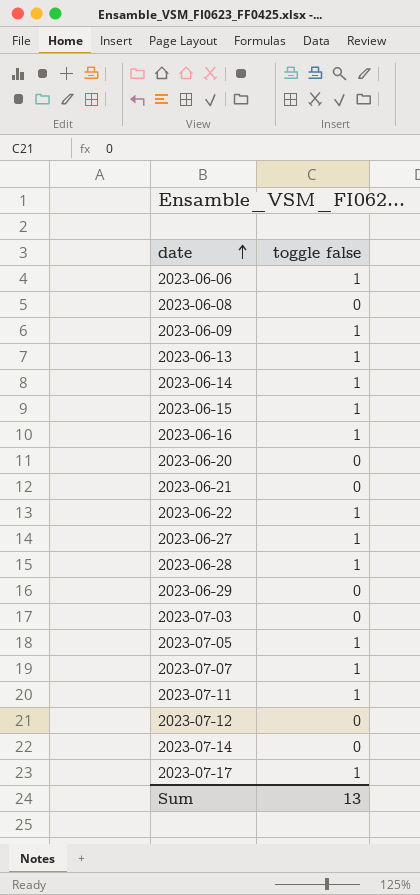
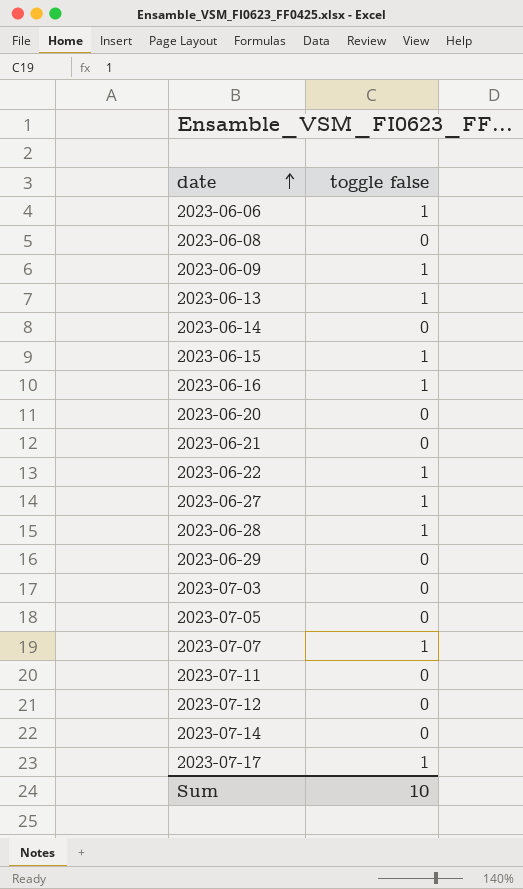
2023-06-14 | toggle false: 1 -> 0
2023-07-05 | toggle false: 1 -> 0
2023-07-11 | toggle false: 1 -> 0
Sum | toggle false: 13 -> 10

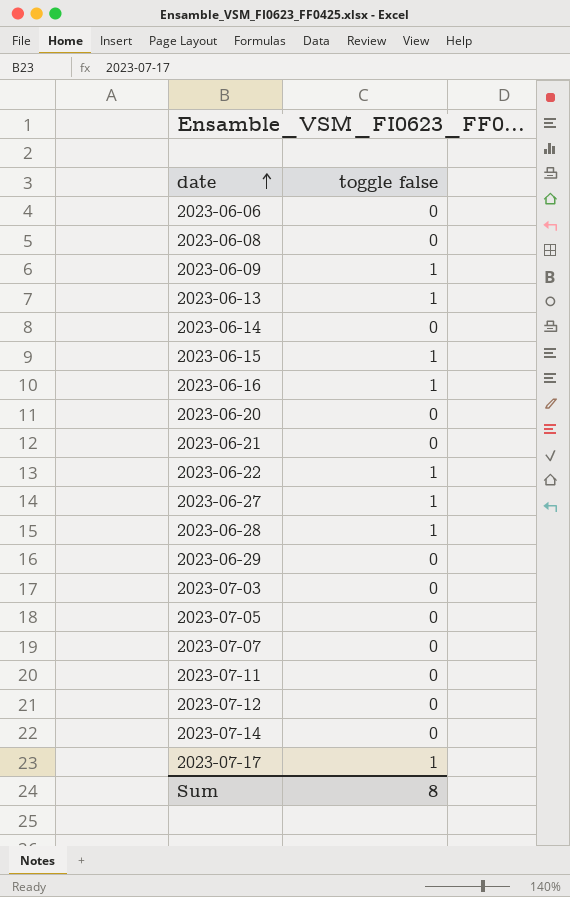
2023-06-06 | toggle false: 1 -> 0
2023-07-07 | toggle false: 1 -> 0
Sum | toggle false: 10 -> 8

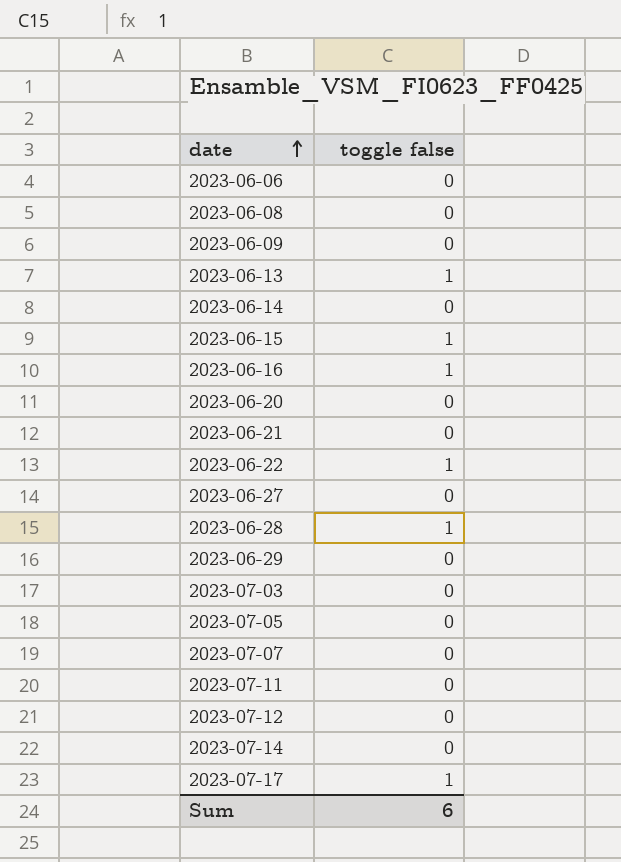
2023-06-09 | toggle false: 1 -> 0
2023-06-27 | toggle false: 1 -> 0
Sum | toggle false: 8 -> 6

